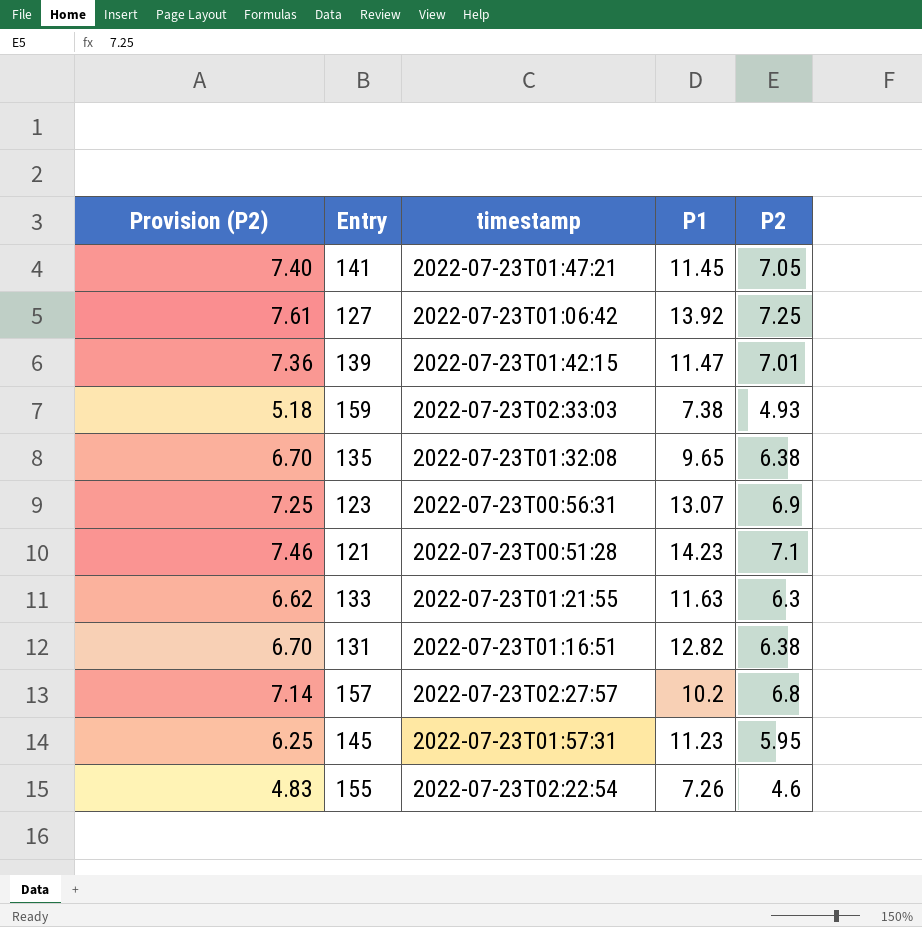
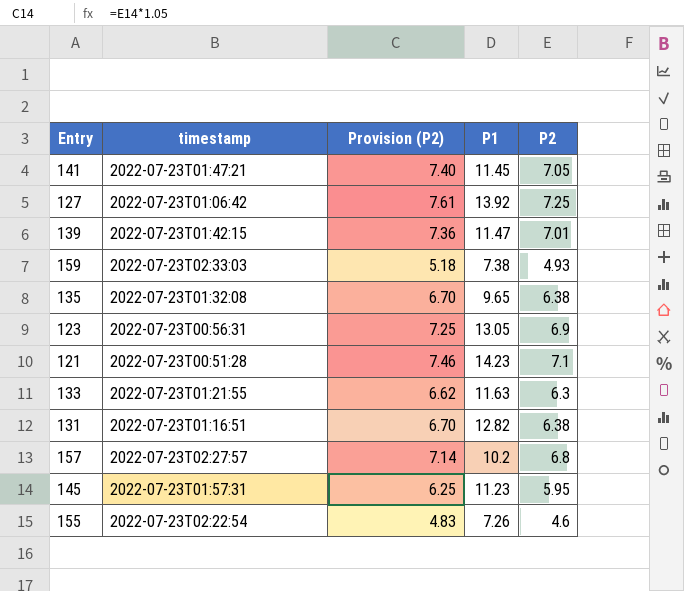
column Provision (P2) | position: 1 -> 3
123 | P1: 13.07 -> 13.05

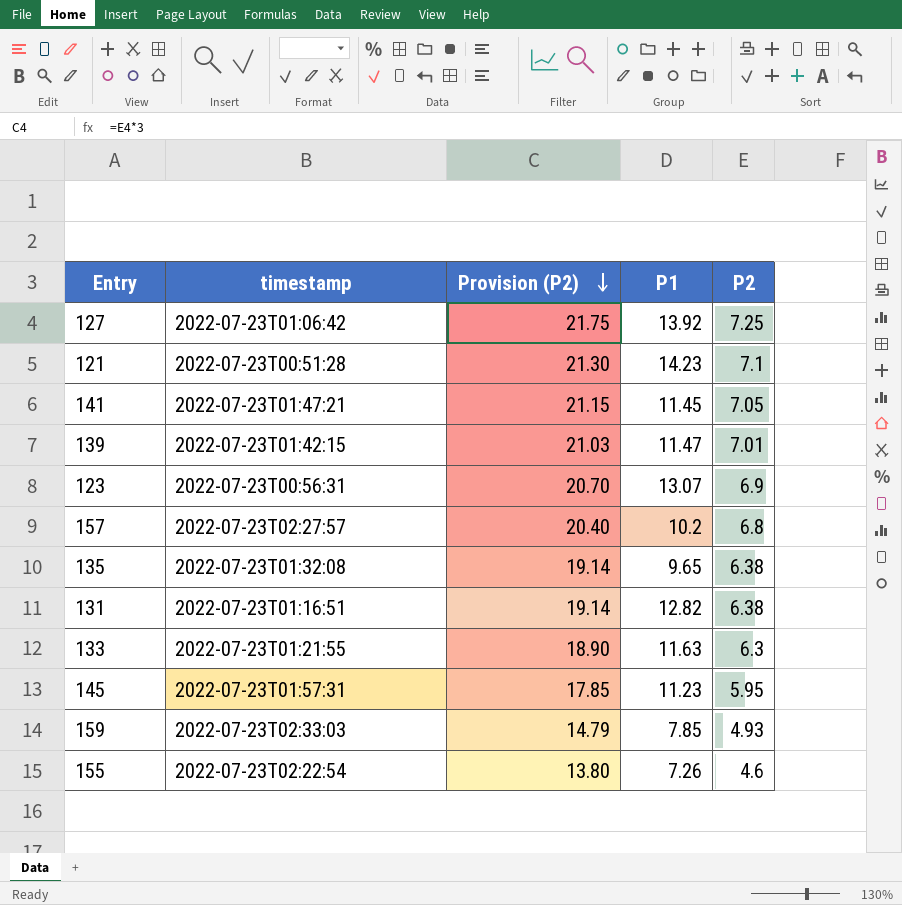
row order: none -> Provision (P2) descending
column Provision (P2) | formula: [P2] * 1.05 -> [P2] * 3
123 | P1: 13.05 -> 13.07
159 | P1: 7.38 -> 7.85

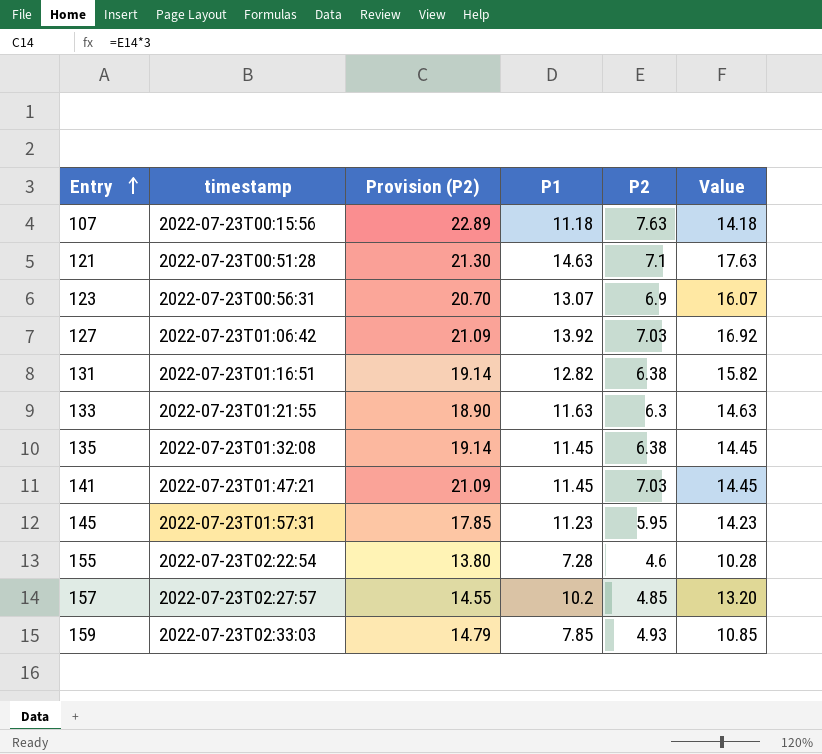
row order: Provision (P2) descending -> Entry ascending
column Value | formula: none -> [P1] + 3
row 139: 2022-07-23T01:42:15 | 21.03 | 11.47 | 7.01 -> none
row 107: none -> 2022-07-23T00:15:56 | 22.89 | 11.18 | 7.63 | 14.18
121 | P1: 14.23 -> 14.63
127 | Provision (P2): 21.75 -> 21.09
127 | P2: 7.25 -> 7.03
135 | P1: 9.65 -> 11.45
141 | Provision (P2): 21.15 -> 21.09
141 | P2: 7.05 -> 7.03
155 | P1: 7.26 -> 7.28
157 | Provision (P2): 20.40 -> 14.55
157 | P2: 6.8 -> 4.85

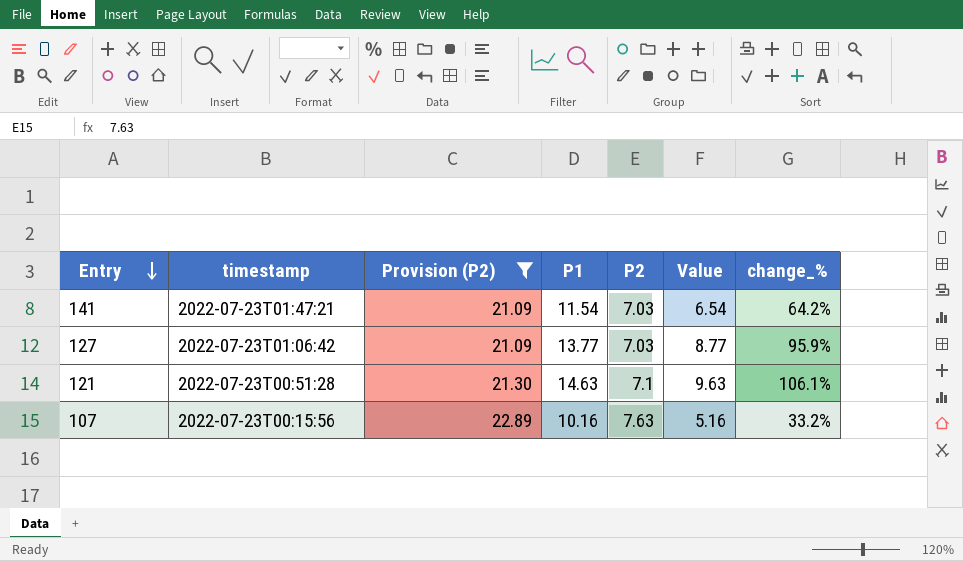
filter: none -> Provision (P2) >= 21.09
row order: Entry ascending -> Entry descending
column Value | formula: [P1] + 3 -> [P1] - 5
column change_% | formula: none -> ([P1] - [P2]) / [P2]
141 | P1: 11.45 -> 11.54
127 | P1: 13.92 -> 13.77
107 | P1: 11.18 -> 10.16

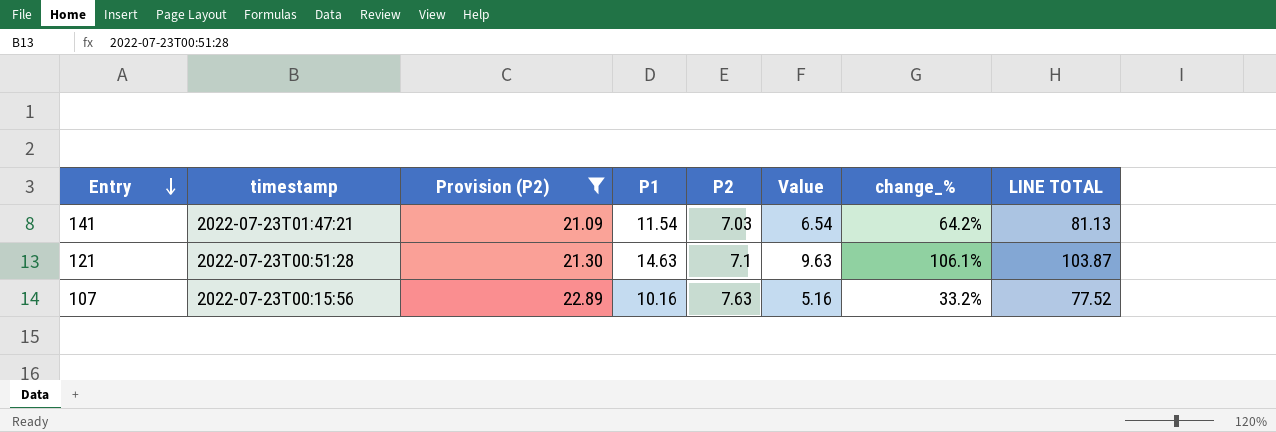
column LINE TOTAL | formula: none -> [P1] * [P2]
row 127: 2022-07-23T01:06:42 | 21.09 | 13.77 | 7.03 | 8.77 | 95.9% -> none

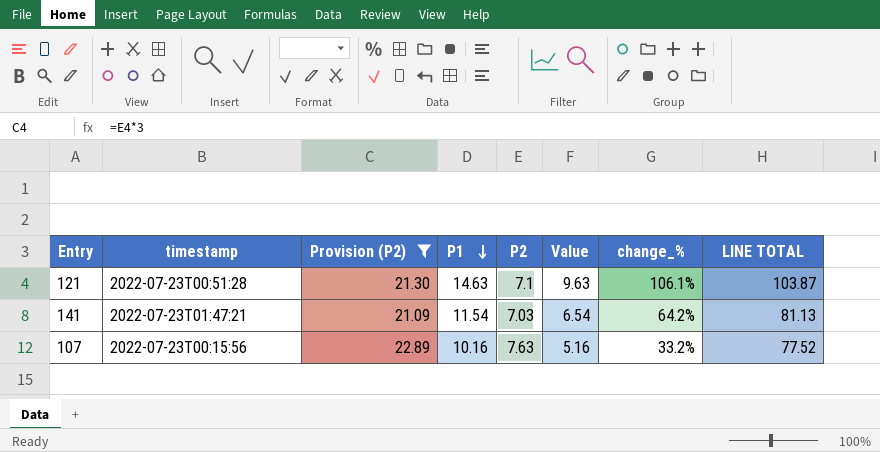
row order: Entry descending -> P1 descending

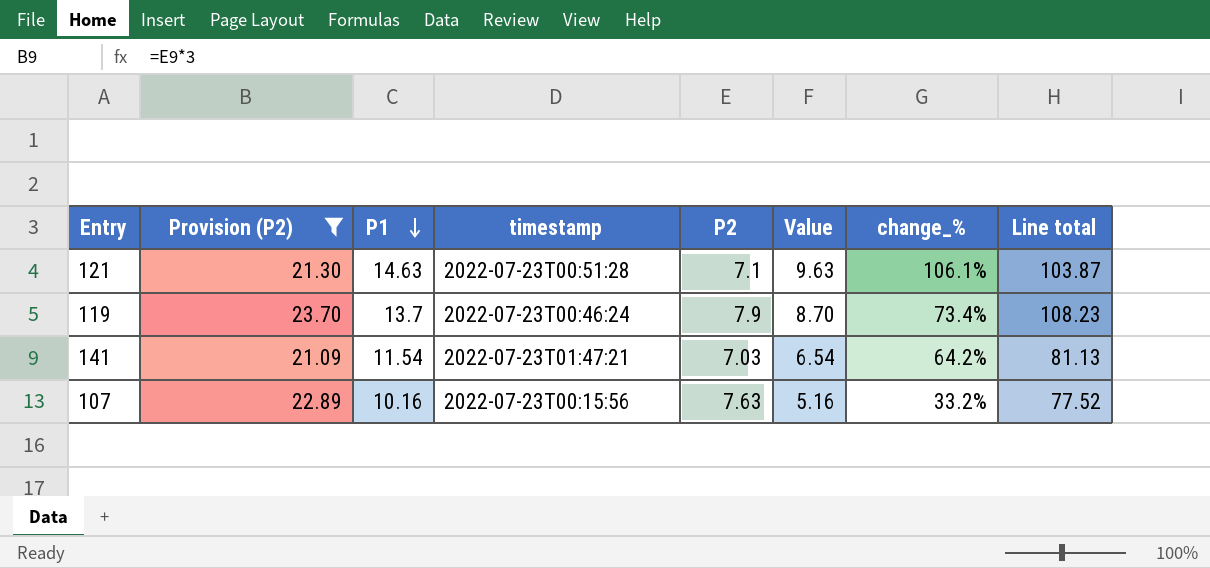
column timestamp | position: 2 -> 4
column name: LINE TOTAL -> Line total
row 119: none -> 23.70 | 13.7 | 2022-07-23T00:46:24 | 7.9 | 8.70 | 73.4% | 108.23

